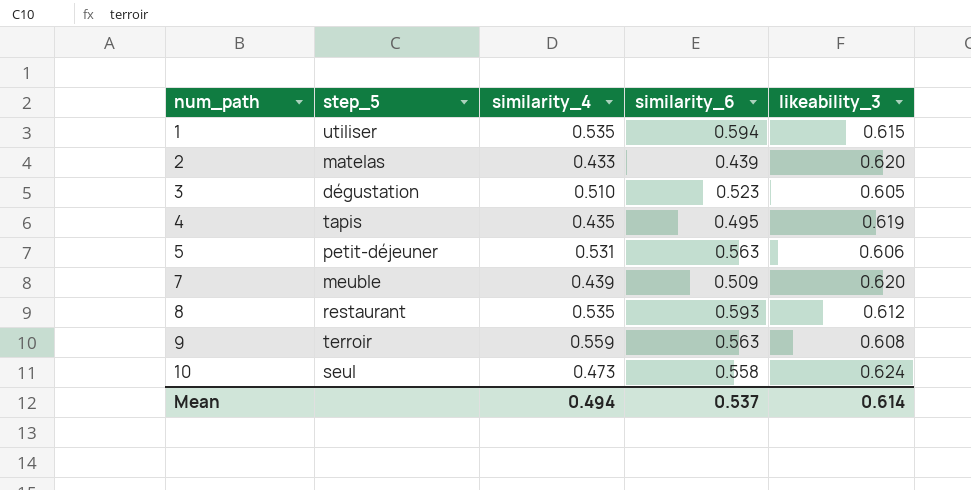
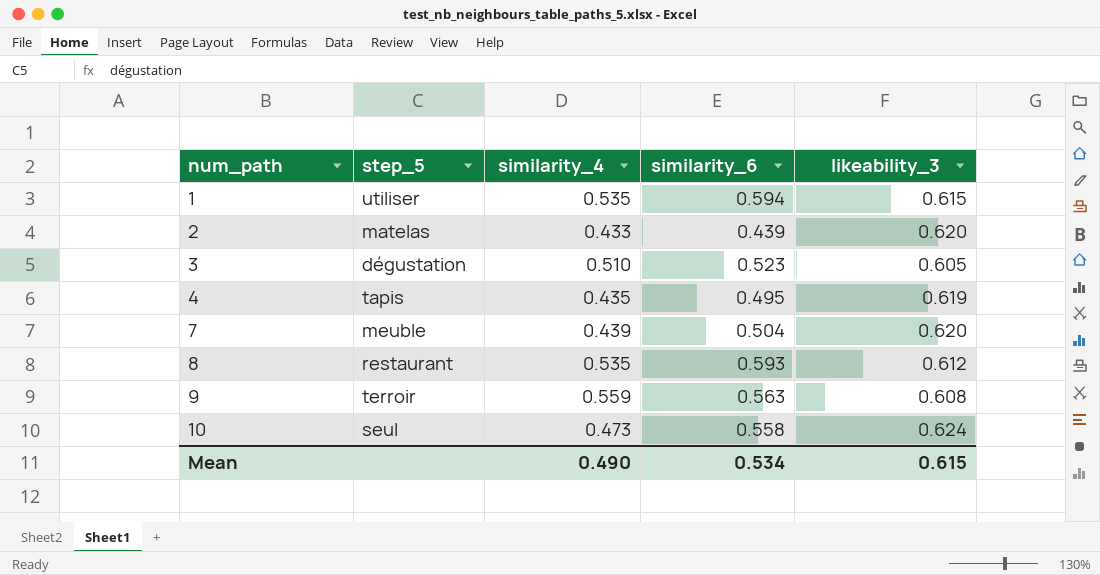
row 5: petit-déjeuner | 0.531 | 0.563 | 0.606 -> none
7 | similarity_6: 0.509 -> 0.504
Mean | similarity_4: 0.494 -> 0.490
Mean | similarity_6: 0.537 -> 0.534
Mean | likeability_3: 0.614 -> 0.615

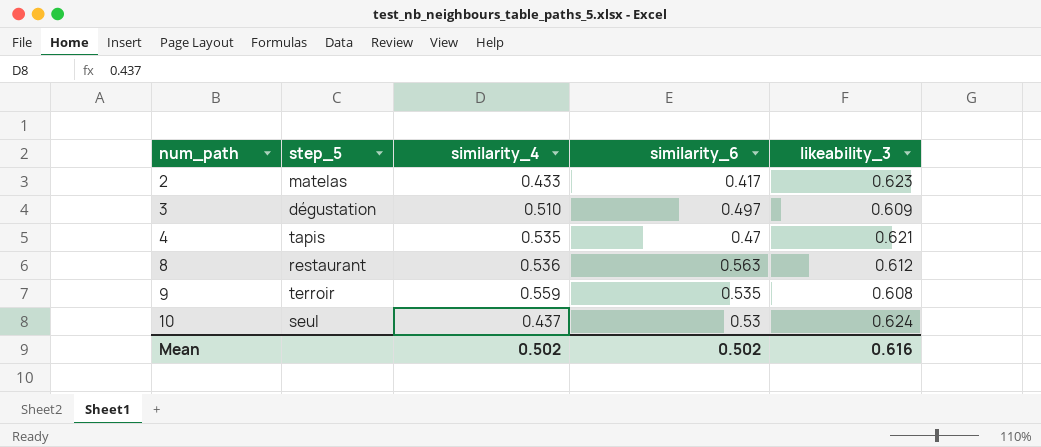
row 1: utiliser | 0.535 | 0.594 | 0.615 -> none
row 7: meuble | 0.439 | 0.504 | 0.620 -> none
2 | similarity_6: 0.439 -> 0.417
2 | likeability_3: 0.620 -> 0.623
3 | similarity_6: 0.523 -> 0.497
3 | likeability_3: 0.605 -> 0.609
4 | similarity_4: 0.435 -> 0.535
4 | similarity_6: 0.495 -> 0.47
4 | likeability_3: 0.619 -> 0.621
8 | similarity_4: 0.535 -> 0.536
8 | similarity_6: 0.593 -> 0.563
9 | similarity_6: 0.563 -> 0.535
10 | similarity_4: 0.473 -> 0.437
10 | similarity_6: 0.558 -> 0.53
Mean | similarity_4: 0.490 -> 0.502
Mean | similarity_6: 0.534 -> 0.502
Mean | likeability_3: 0.615 -> 0.616

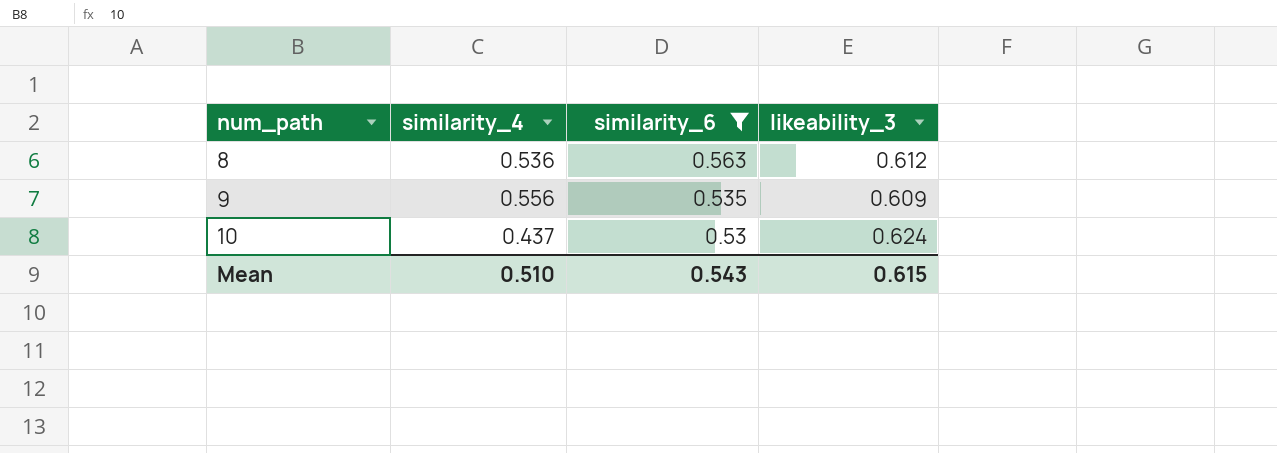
filter: none -> similarity_6 >= 0.53
column step_5 | position: 2 -> none
9 | similarity_4: 0.559 -> 0.556
9 | likeability_3: 0.608 -> 0.609
Mean | similarity_4: 0.502 -> 0.510
Mean | similarity_6: 0.502 -> 0.543
Mean | likeability_3: 0.616 -> 0.615

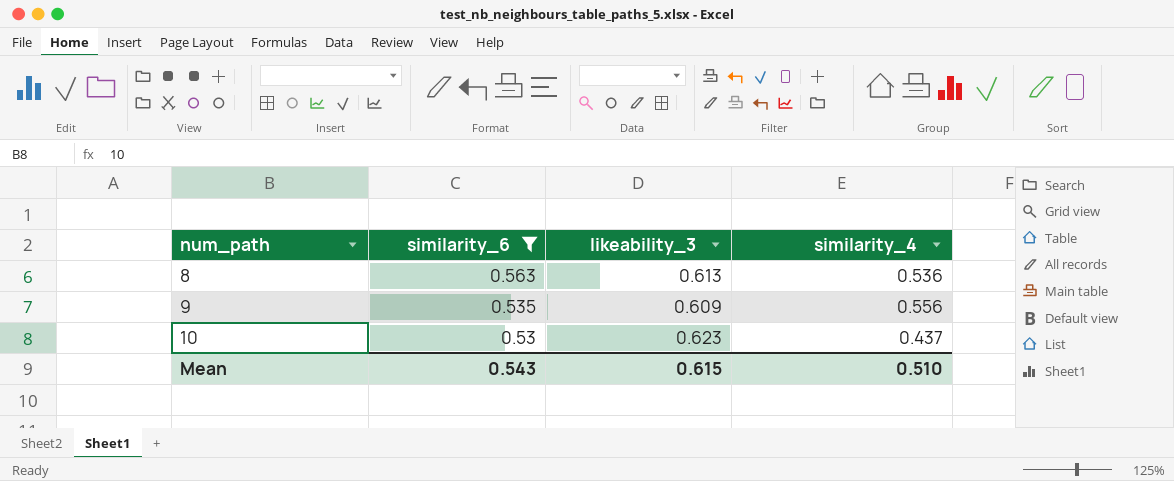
column similarity_4 | position: 2 -> 4
8 | likeability_3: 0.612 -> 0.613
10 | likeability_3: 0.624 -> 0.623

